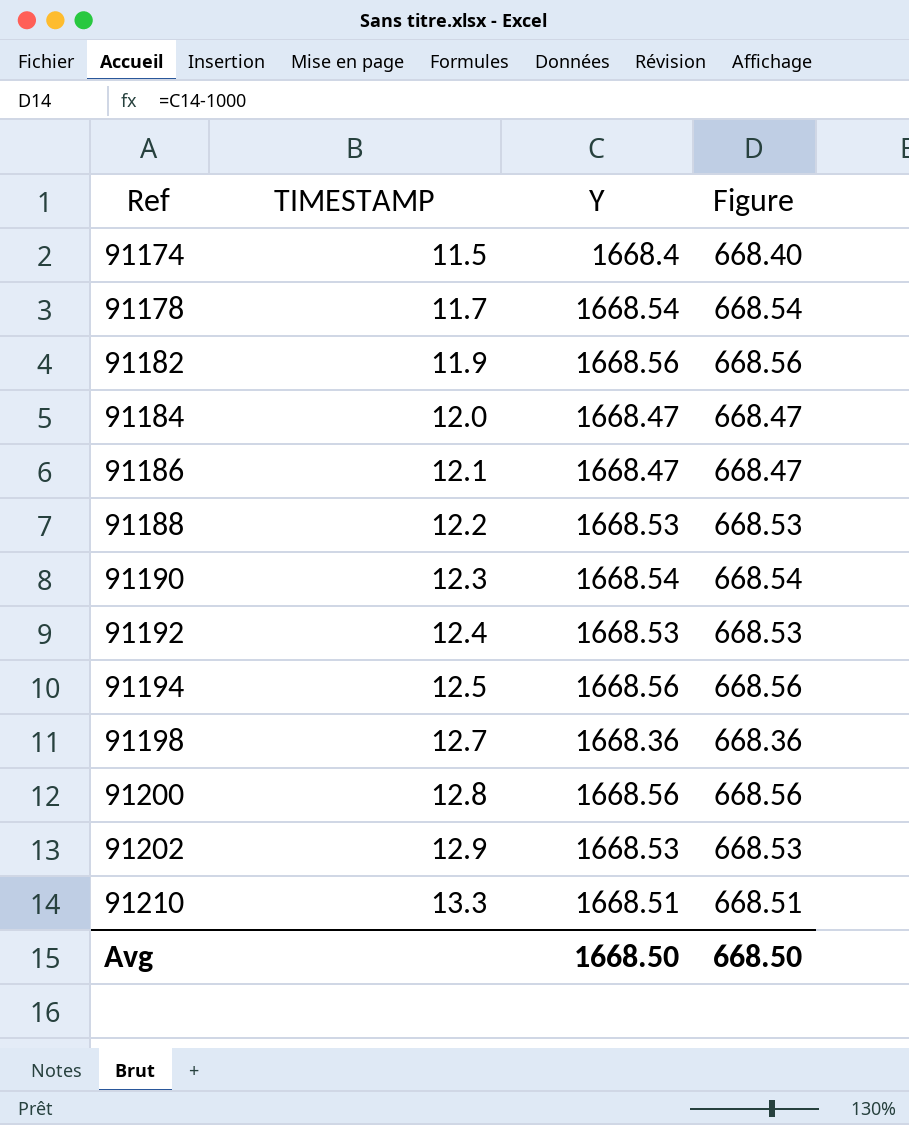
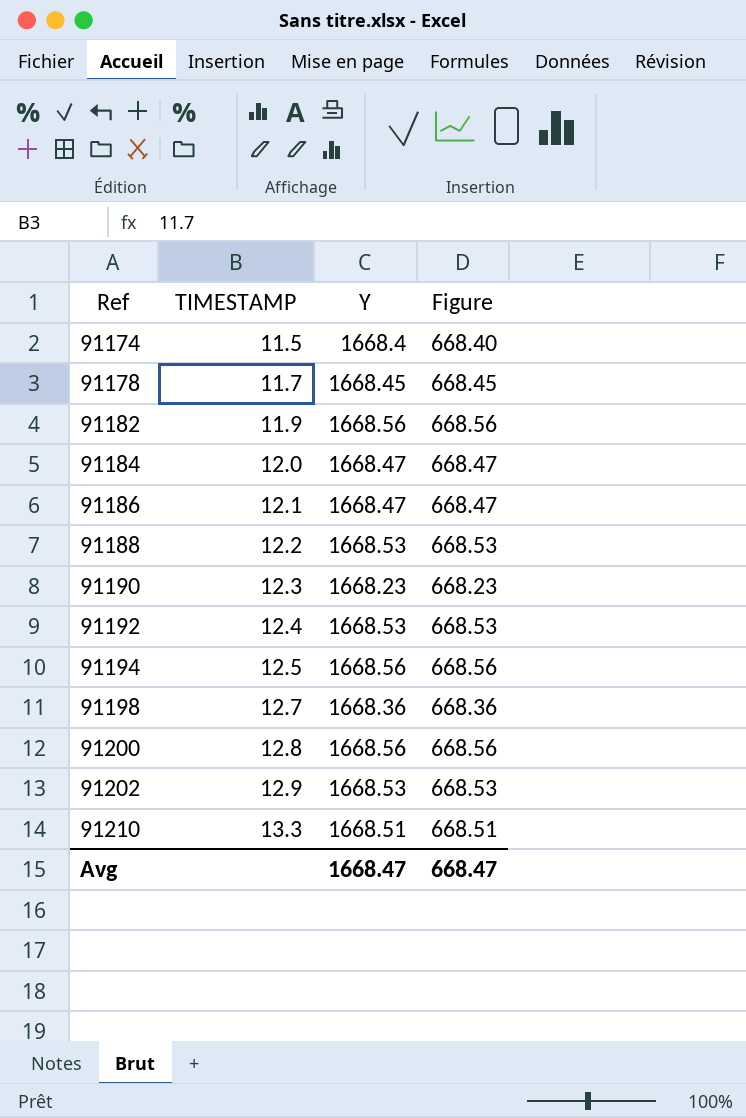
91178 | Y: 1668.54 -> 1668.45
91178 | Figure: 668.54 -> 668.45
91190 | Y: 1668.54 -> 1668.23
91190 | Figure: 668.54 -> 668.23
Avg | Y: 1668.50 -> 1668.47
Avg | Figure: 668.50 -> 668.47

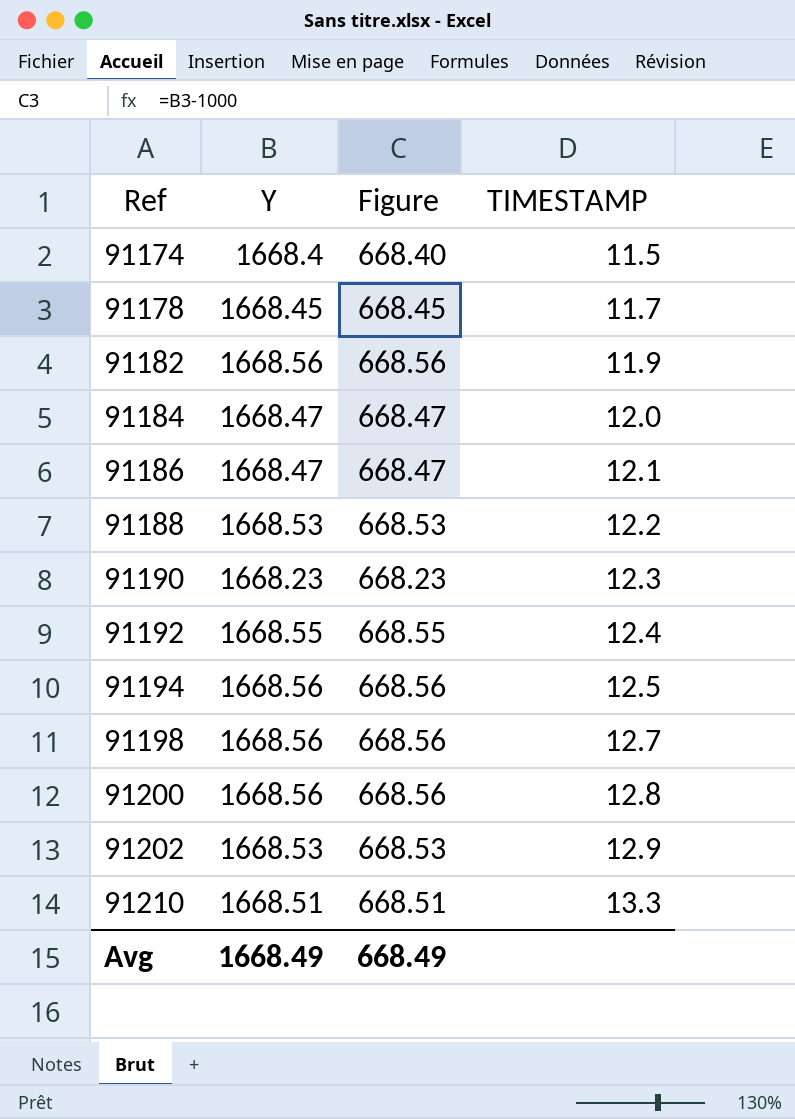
column TIMESTAMP | position: 2 -> 4
91192 | Y: 1668.53 -> 1668.55
91192 | Figure: 668.53 -> 668.55
91198 | Y: 1668.36 -> 1668.56
91198 | Figure: 668.36 -> 668.56
Avg | Y: 1668.47 -> 1668.49
Avg | Figure: 668.47 -> 668.49

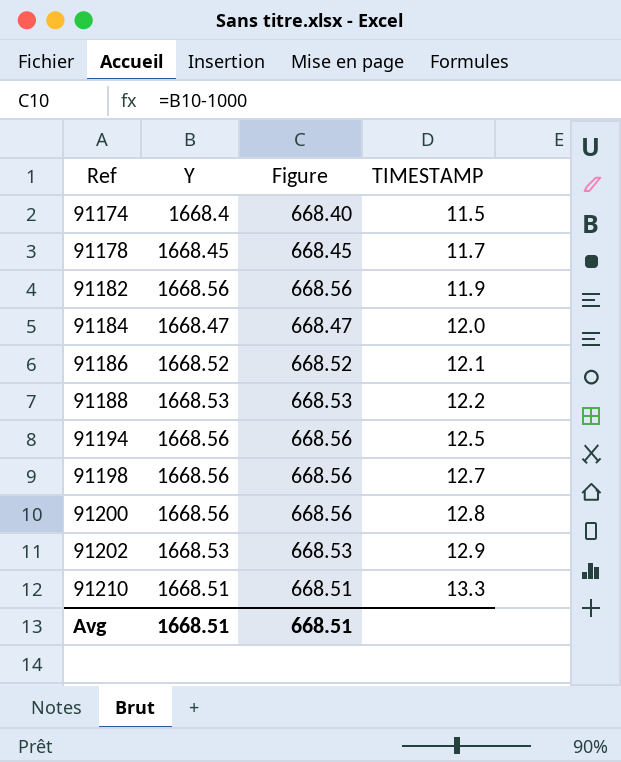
row 91190: 1668.23 | 668.23 | 12.3 -> none
row 91192: 1668.55 | 668.55 | 12.4 -> none
91186 | Y: 1668.47 -> 1668.52
91186 | Figure: 668.47 -> 668.52
Avg | Y: 1668.49 -> 1668.51
Avg | Figure: 668.49 -> 668.51

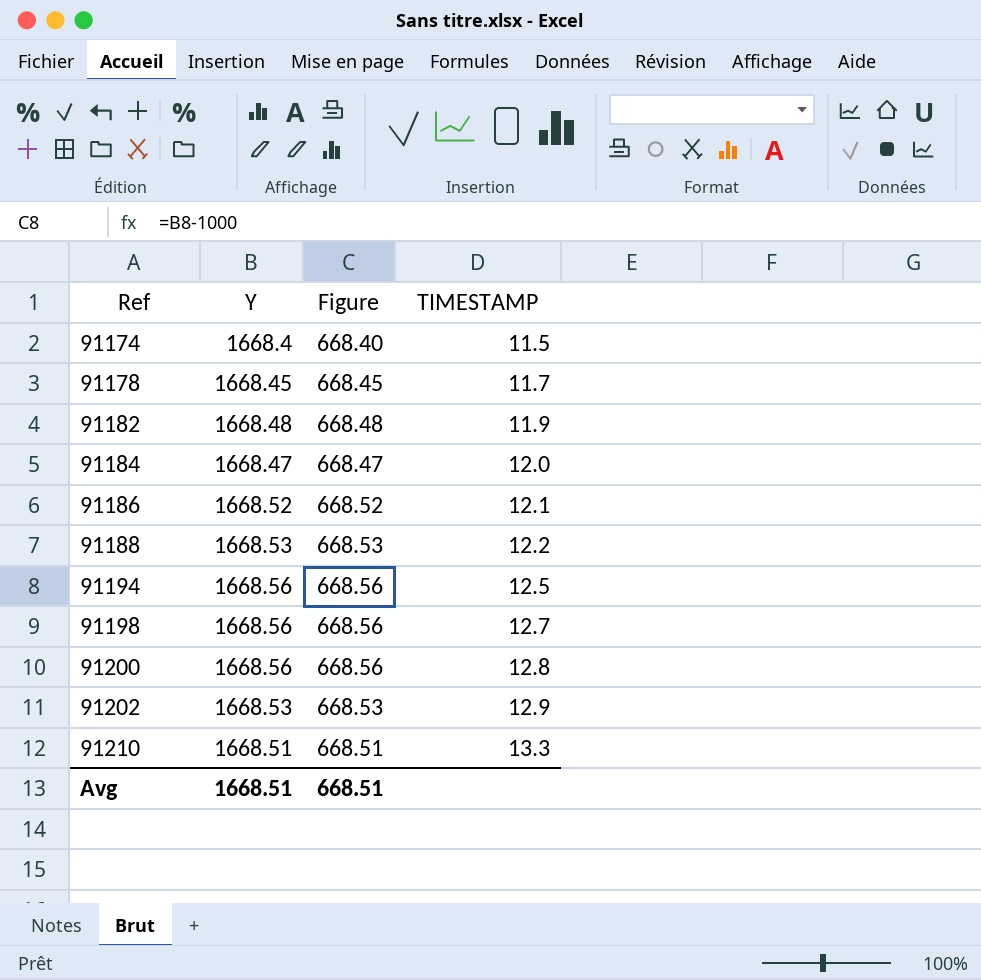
91182 | Y: 1668.56 -> 1668.48
91182 | Figure: 668.56 -> 668.48

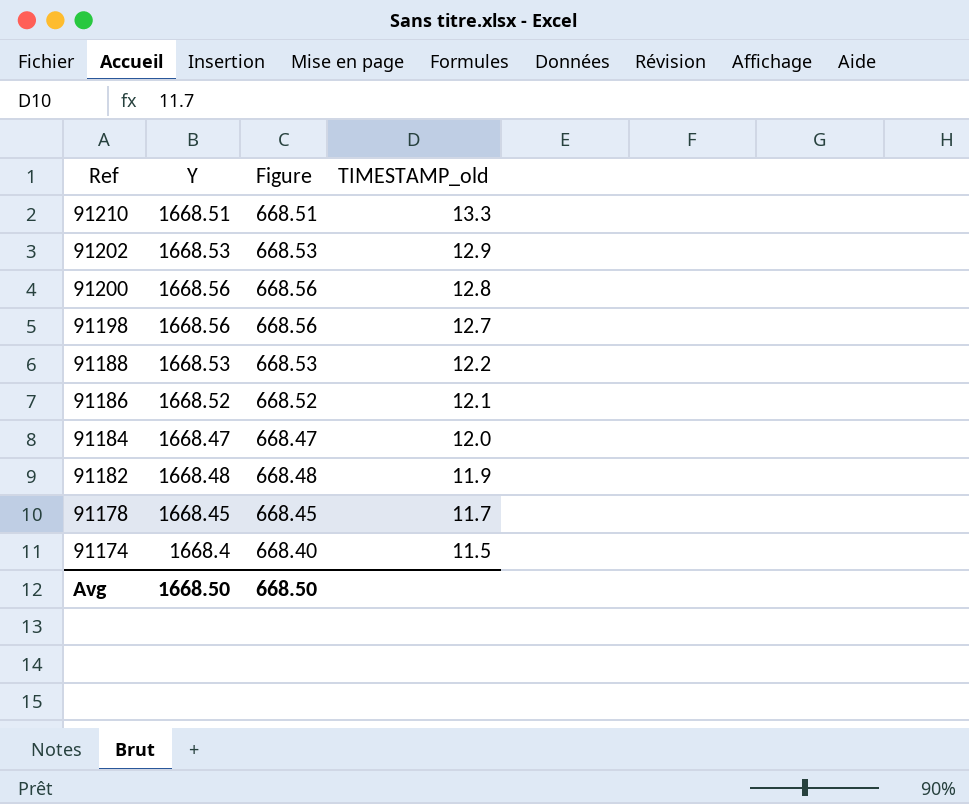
row order: Ref ascending -> Ref descending
column name: TIMESTAMP -> TIMESTAMP_old
row 91194: 1668.56 | 668.56 | 12.5 -> none
Avg | Y: 1668.51 -> 1668.50
Avg | Figure: 668.51 -> 668.50

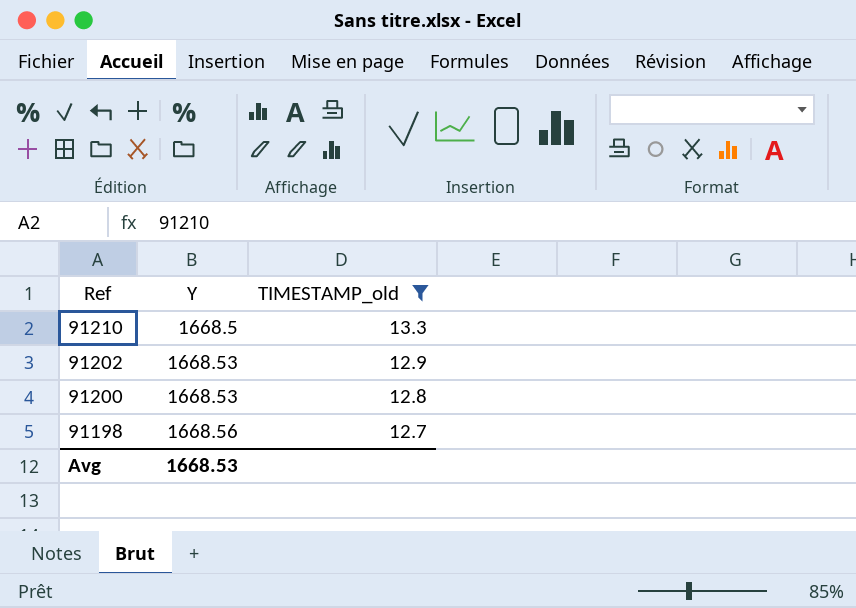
filter: none -> TIMESTAMP_old >= 12.7
column Figure | formula: [Y] - 1000 -> none
91210 | Y: 1668.51 -> 1668.5
91200 | Y: 1668.56 -> 1668.53
Avg | Y: 1668.50 -> 1668.53

